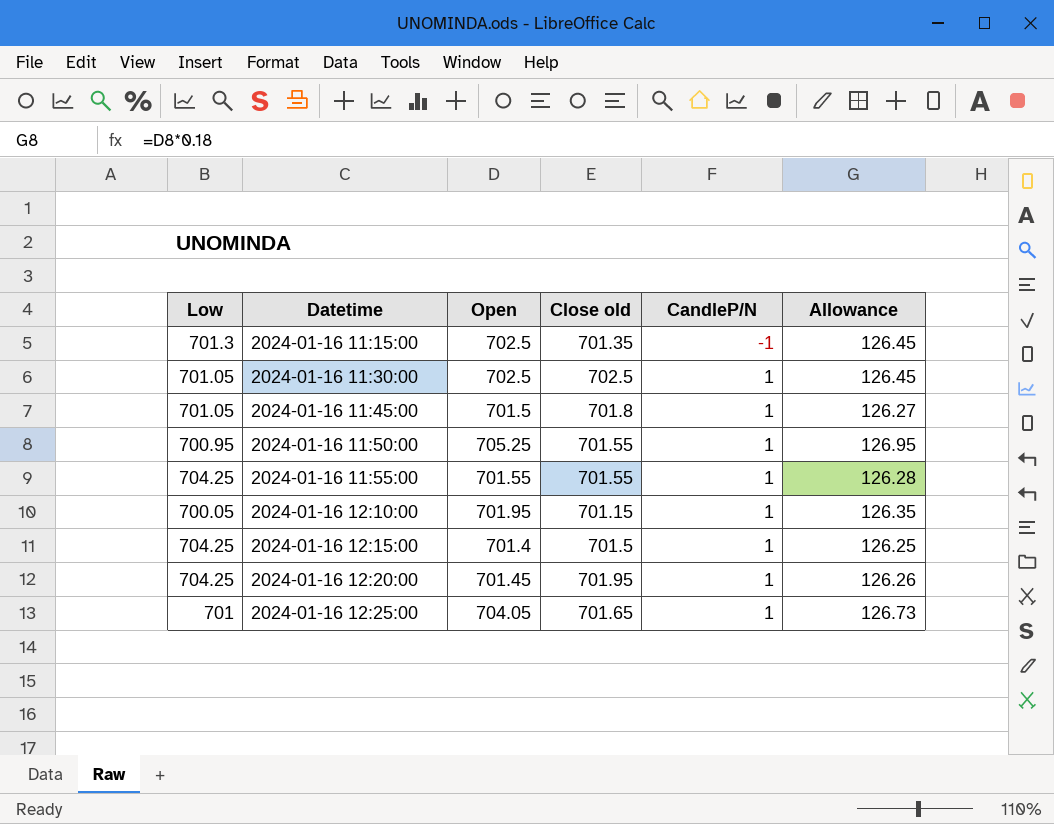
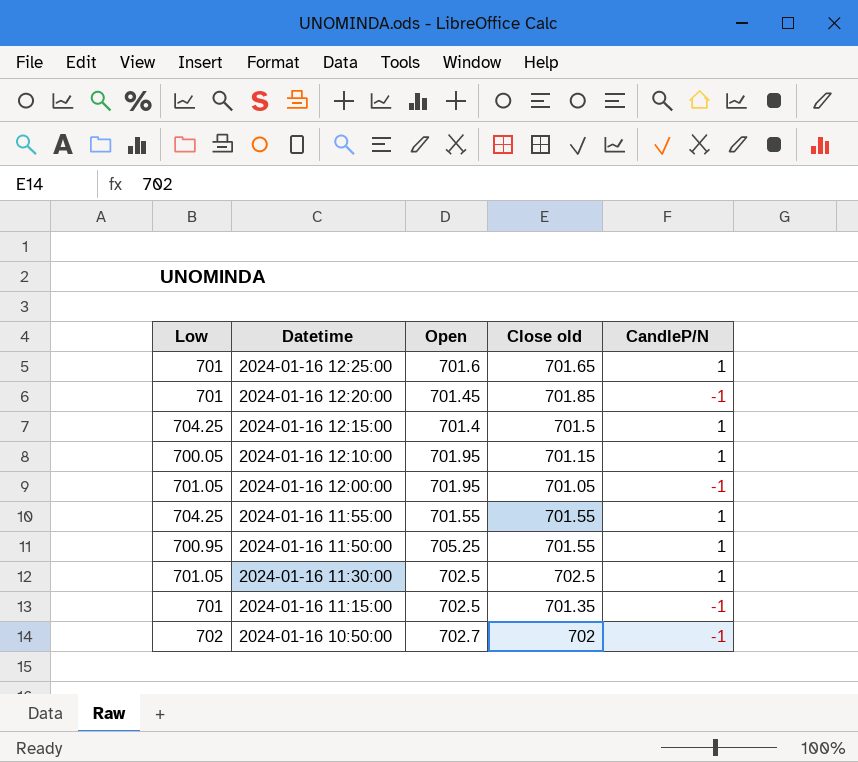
row order: Datetime ascending -> Datetime descending
column Allowance | formula: [Open] * 0.18 -> none
row 2024-01-16 11:45:00: 701.05 | 701.5 | 701.8 | 1 | 126.27 -> none
2024-01-16 12:25:00 | Open: 704.05 -> 701.6
2024-01-16 12:20:00 | Low: 704.25 -> 701
2024-01-16 12:20:00 | Close old: 701.95 -> 701.85
2024-01-16 12:20:00 | CandleP/N: 1 -> -1
row 2024-01-16 12:00:00: none -> 701.05 | 701.95 | 701.05 | -1
2024-01-16 11:15:00 | Low: 701.3 -> 701
row 2024-01-16 10:50:00: none -> 702 | 702.7 | 702 | -1

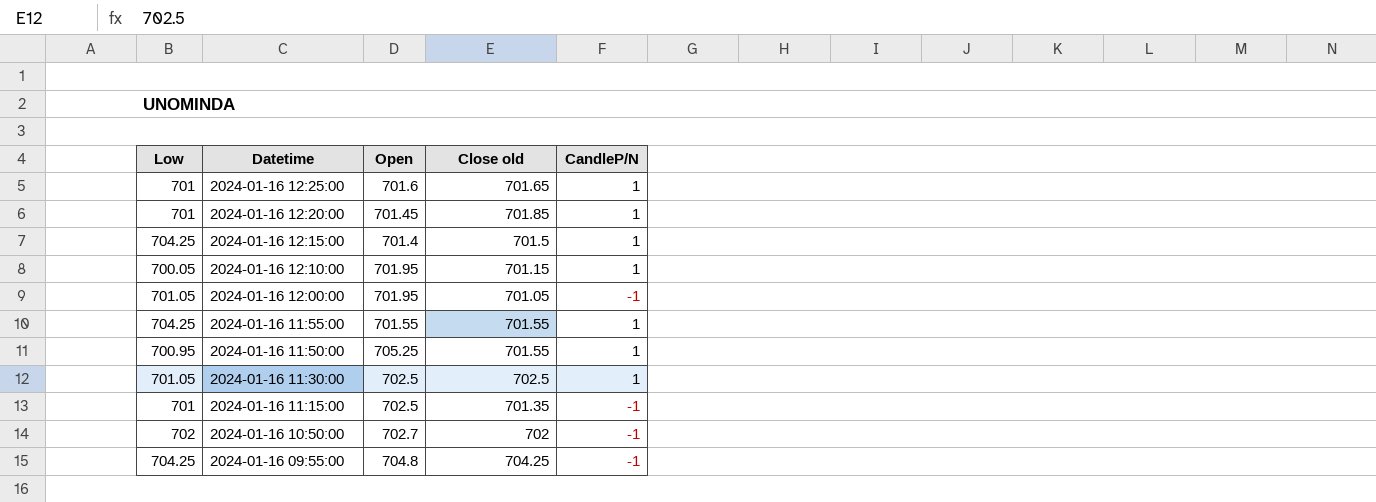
2024-01-16 12:20:00 | CandleP/N: -1 -> 1
row 2024-01-16 09:55:00: none -> 704.25 | 704.8 | 704.25 | -1

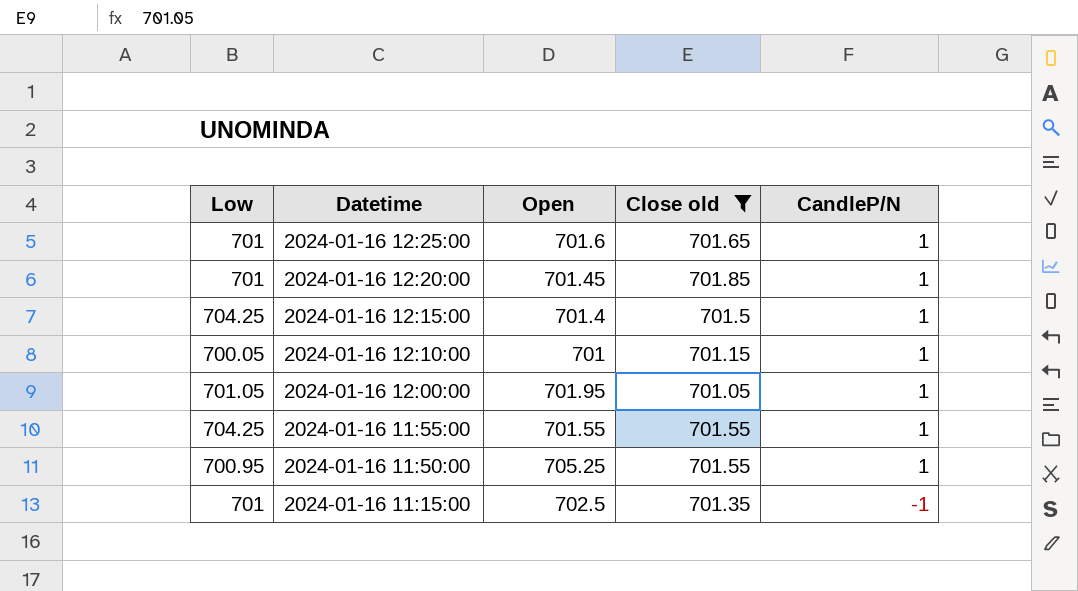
filter: none -> Close old <= 701.85
2024-01-16 12:10:00 | Open: 701.95 -> 701
2024-01-16 12:00:00 | CandleP/N: -1 -> 1

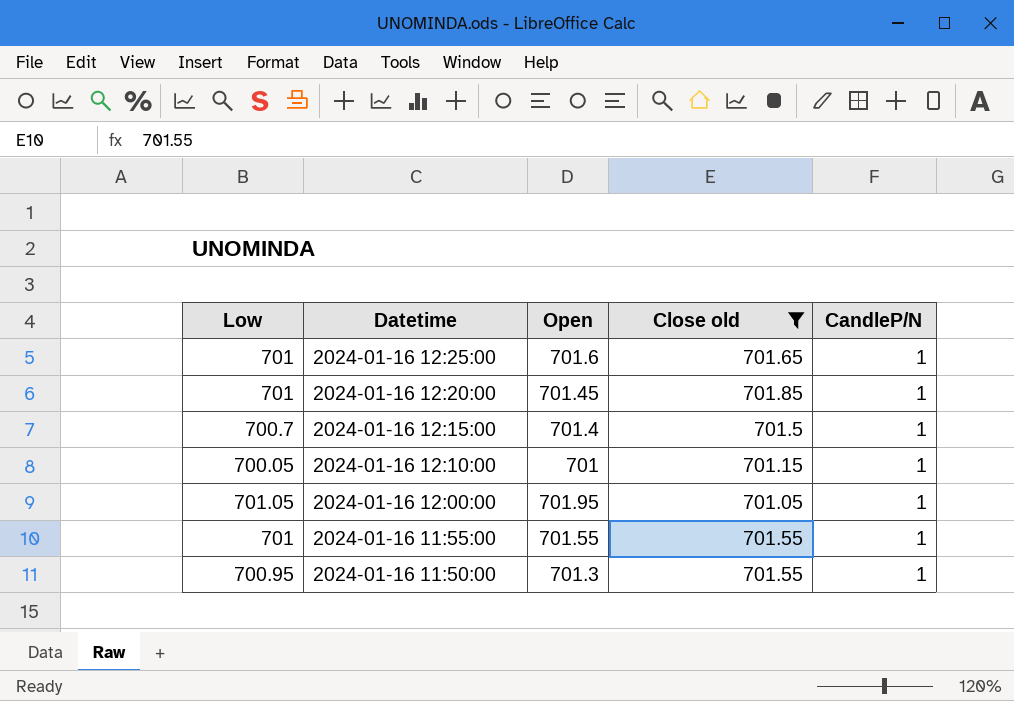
row 2024-01-16 11:15:00: 701 | 702.5 | 701.35 | -1 -> none
2024-01-16 12:15:00 | Low: 704.25 -> 700.7
2024-01-16 11:55:00 | Low: 704.25 -> 701
2024-01-16 11:50:00 | Open: 705.25 -> 701.3

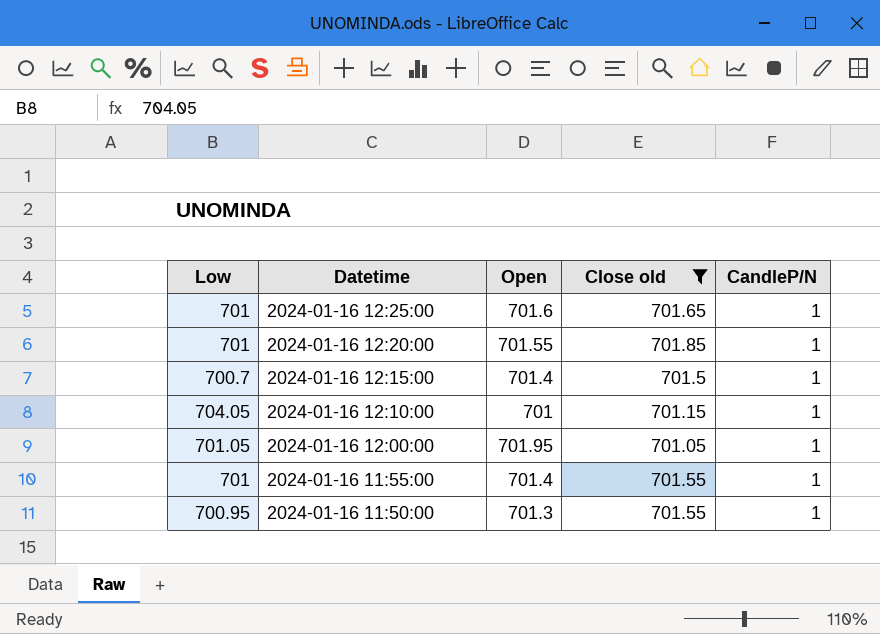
2024-01-16 12:20:00 | Open: 701.45 -> 701.55
2024-01-16 12:10:00 | Low: 700.05 -> 704.05
2024-01-16 11:55:00 | Open: 701.55 -> 701.4

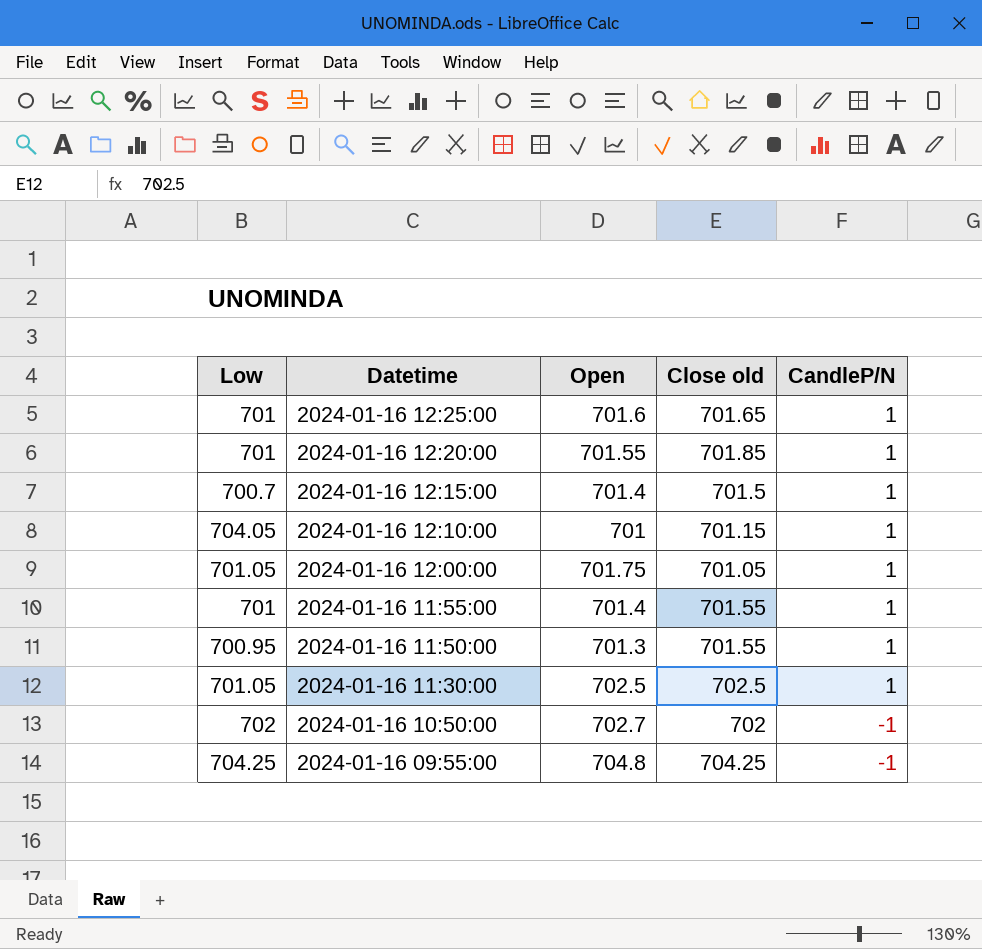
filter: Close old <= 701.85 -> none
2024-01-16 12:00:00 | Open: 701.95 -> 701.75

